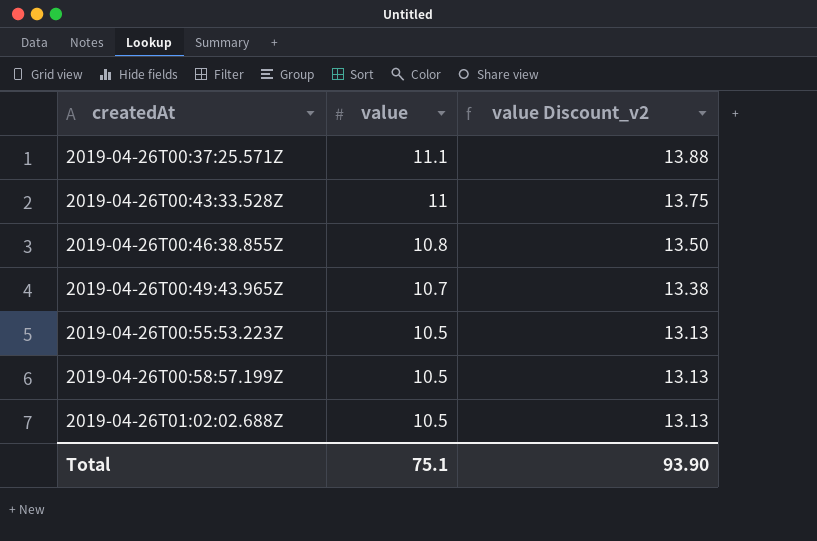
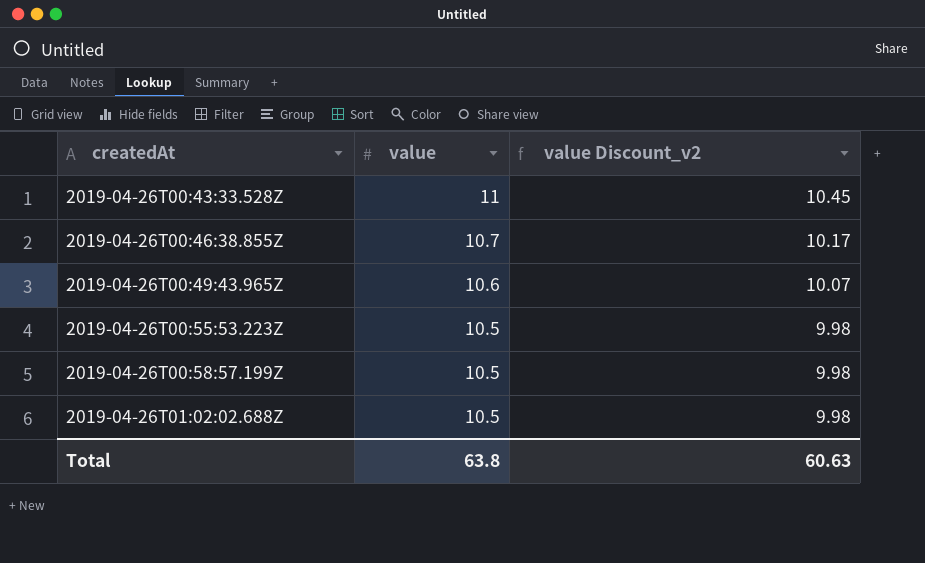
column value Discount_v2 | formula: [value] * 1.25 -> [value] * 0.95
row 2019-04-26T00:37:25.571Z: 11.1 | 13.88 -> none
2019-04-26T00:46:38.855Z | value: 10.8 -> 10.7
2019-04-26T00:49:43.965Z | value: 10.7 -> 10.6
Total | value: 75.1 -> 63.8
Total | value Discount_v2: 93.90 -> 60.63

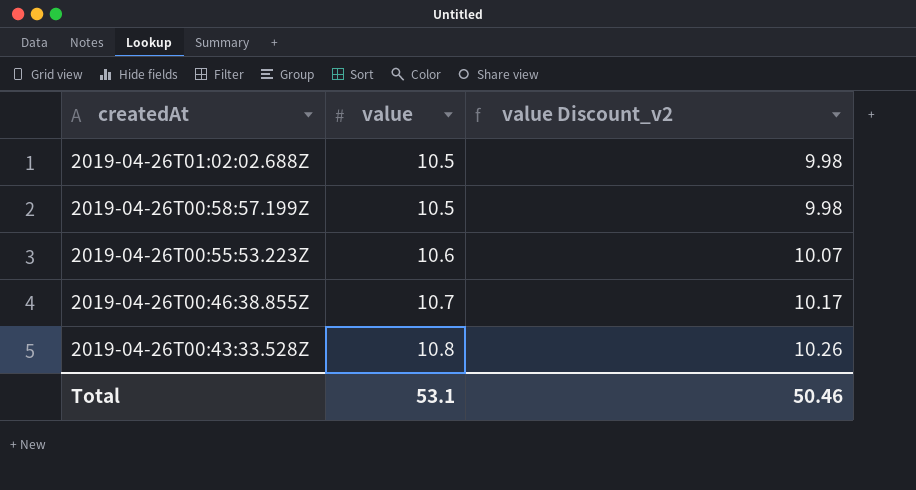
row order: createdAt ascending -> createdAt descending
row 2019-04-26T00:49:43.965Z: 10.6 | 10.07 -> none
2019-04-26T00:55:53.223Z | value: 10.5 -> 10.6
2019-04-26T00:55:53.223Z | value Discount_v2: 9.98 -> 10.07
2019-04-26T00:43:33.528Z | value: 11 -> 10.8
2019-04-26T00:43:33.528Z | value Discount_v2: 10.45 -> 10.26
Total | value: 63.8 -> 53.1
Total | value Discount_v2: 60.63 -> 50.46

